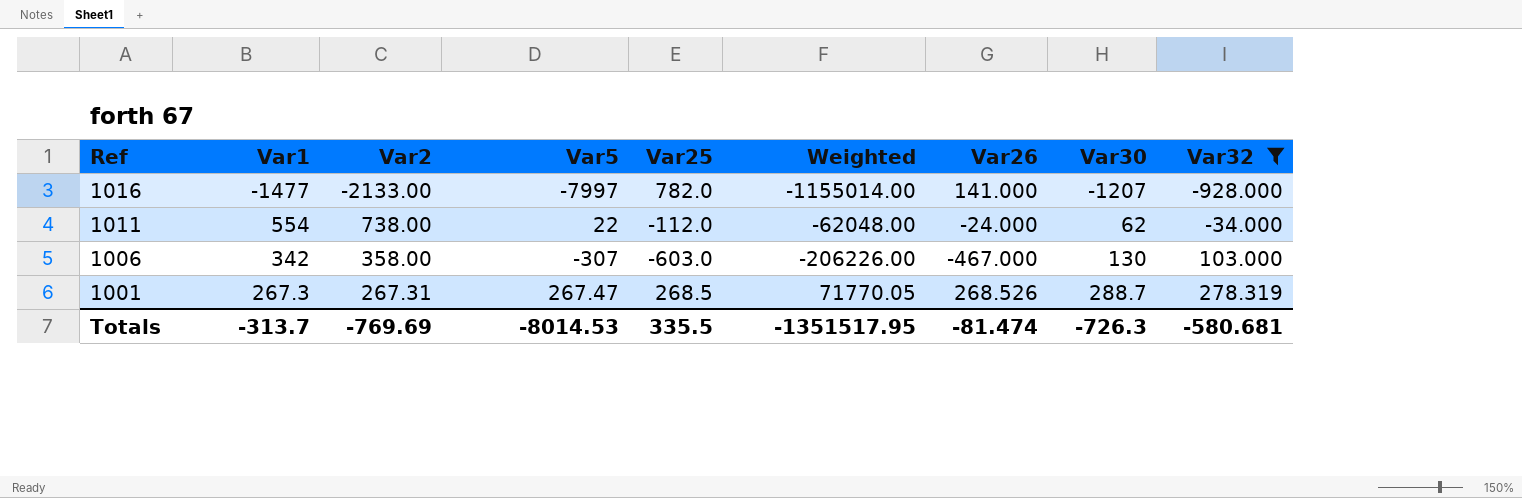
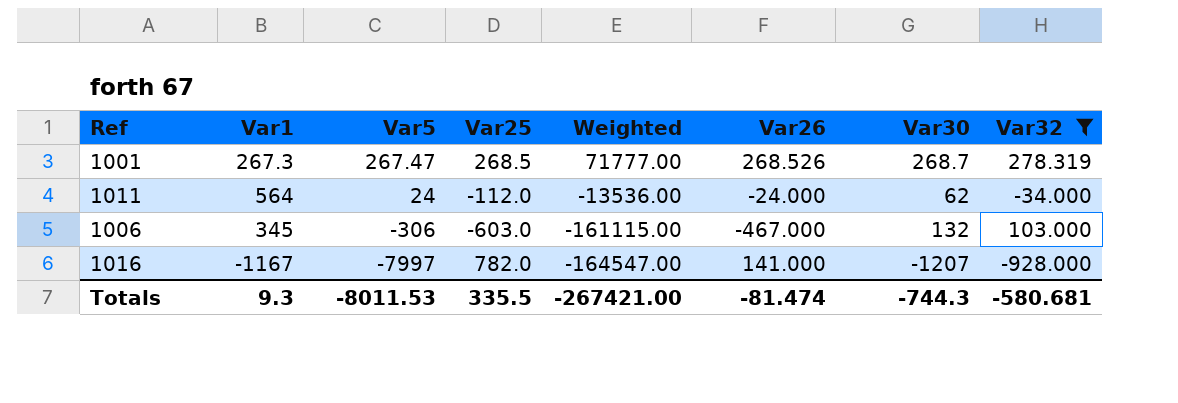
row order: Ref descending -> Var5 descending
column Var2 | position: 3 -> none
column Weighted | formula: [Var1] * [Var25] -> [Var1] * [Var26]
1001 | Var30: 288.7 -> 268.7
1011 | Var1: 554 -> 564
1011 | Var5: 22 -> 24
1006 | Var1: 342 -> 345
1006 | Var5: -307 -> -306
1006 | Var30: 130 -> 132
1016 | Var1: -1477 -> -1167
Totals | Var1: -313.7 -> 9.3
Totals | Var5: -8014.53 -> -8011.53
Totals | Weighted: -1351517.95 -> -267421.00
Totals | Var30: -726.3 -> -744.3

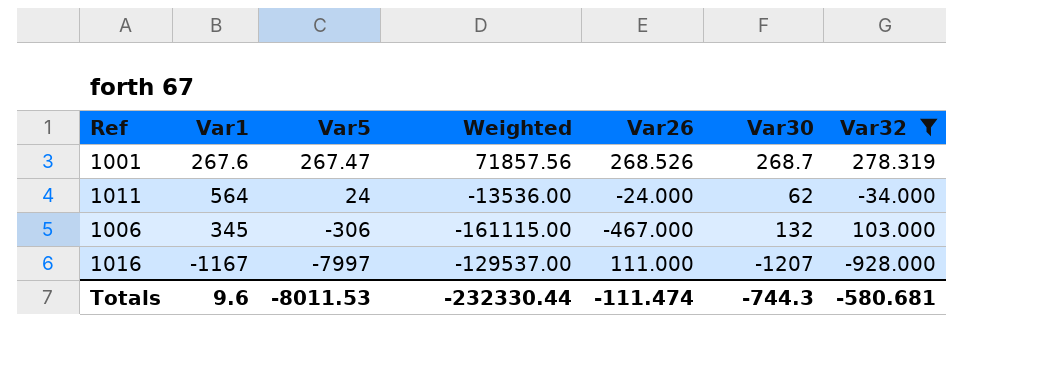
column Var25 | position: 4 -> none
1001 | Var1: 267.3 -> 267.6
1001 | Weighted: 71777.00 -> 71857.56
1016 | Weighted: -164547.00 -> -129537.00
1016 | Var26: 141.000 -> 111.000
Totals | Var1: 9.3 -> 9.6
Totals | Weighted: -267421.00 -> -232330.44
Totals | Var26: -81.474 -> -111.474

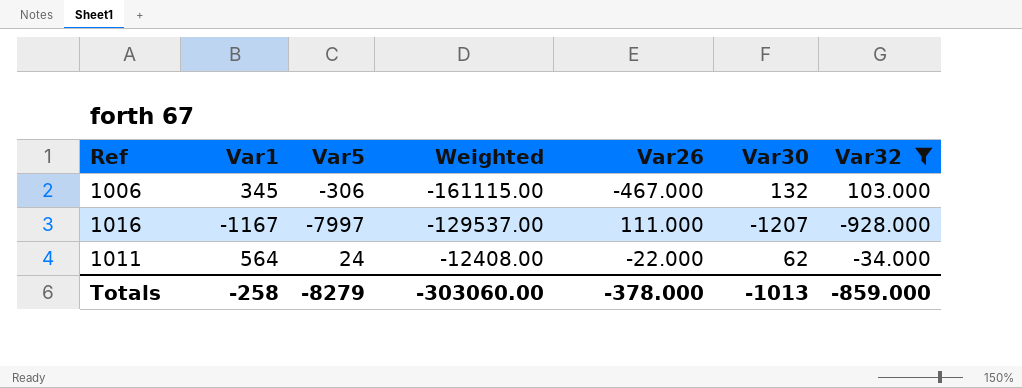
row order: Var5 descending -> Weighted ascending
row 1001: 267.6 | 267.47 | 71857.56 | 268.526 | 268.7 | 278.319 -> none
1011 | Weighted: -13536.00 -> -12408.00
1011 | Var26: -24.000 -> -22.000
Totals | Var1: 9.6 -> -258
Totals | Var5: -8011.53 -> -8279
Totals | Weighted: -232330.44 -> -303060.00
Totals | Var26: -111.474 -> -378.000
Totals | Var30: -744.3 -> -1013
Totals | Var32: -580.681 -> -859.000

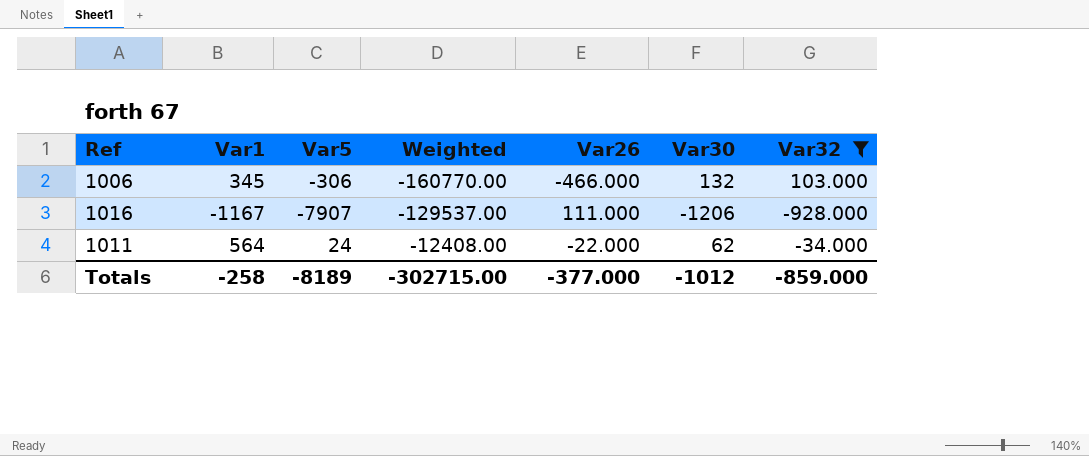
1006 | Weighted: -161115.00 -> -160770.00
1006 | Var26: -467.000 -> -466.000
1016 | Var5: -7997 -> -7907
1016 | Var30: -1207 -> -1206
Totals | Var5: -8279 -> -8189
Totals | Weighted: -303060.00 -> -302715.00
Totals | Var26: -378.000 -> -377.000
Totals | Var30: -1013 -> -1012

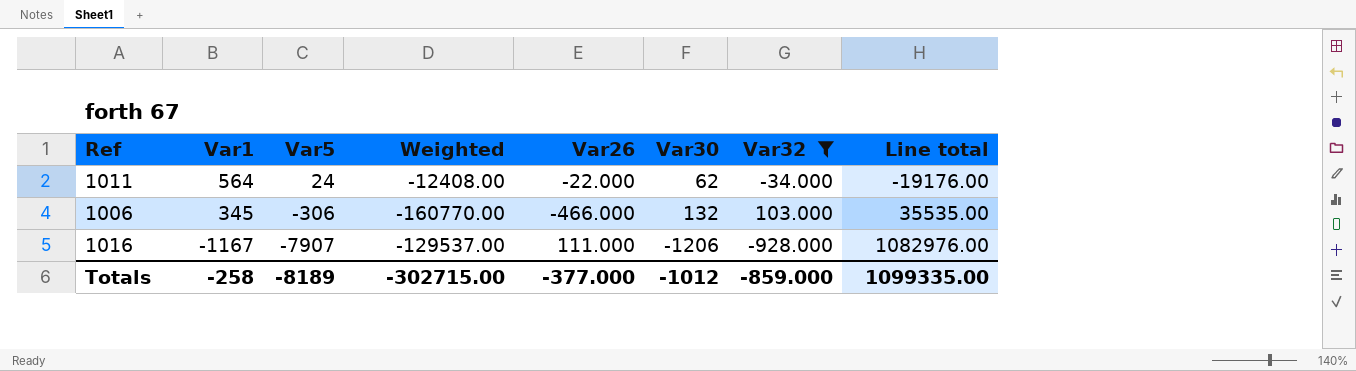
row order: Weighted ascending -> Var1 descending
column Line total | formula: none -> [Var1] * [Var32]

